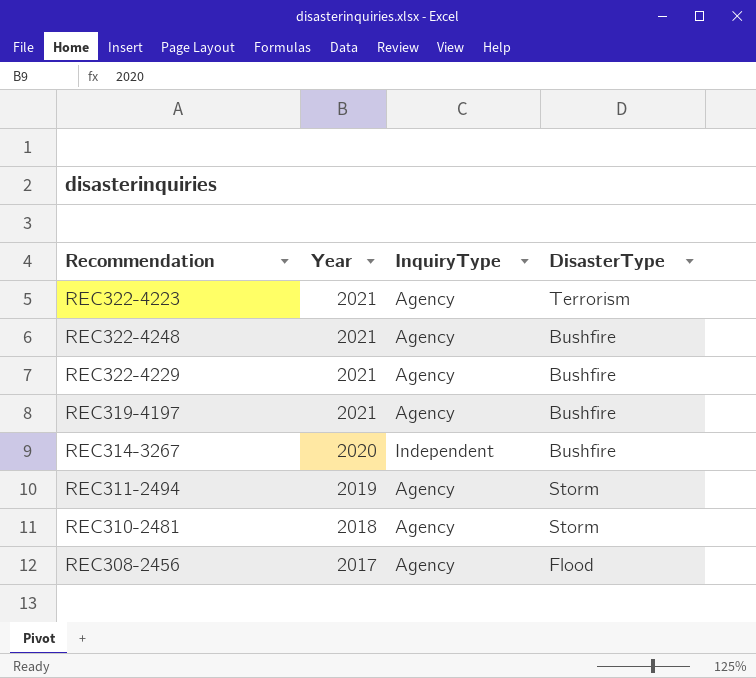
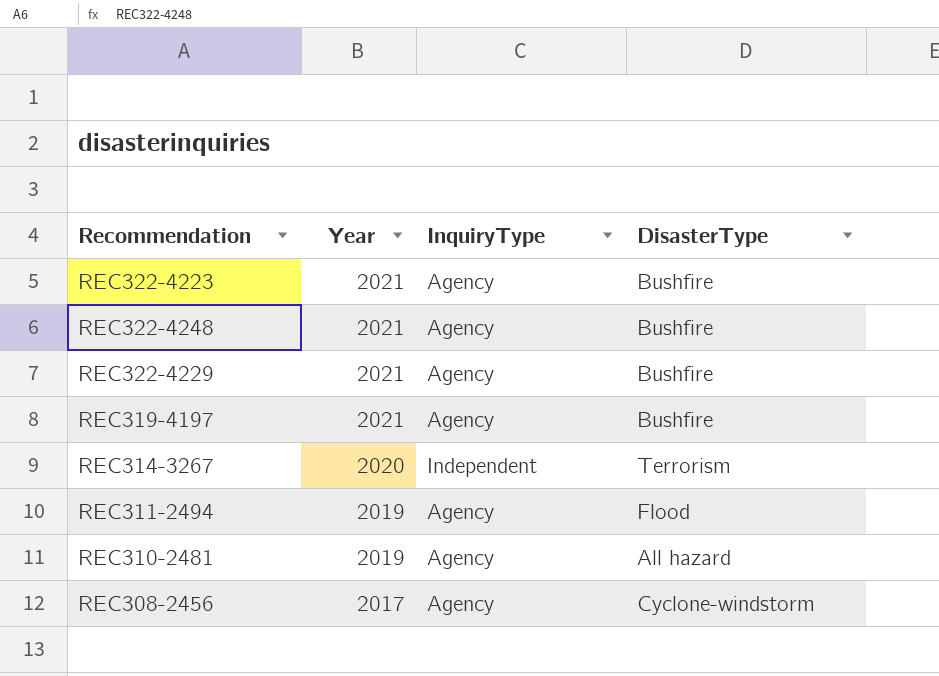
REC322-4223 | DisasterType: Terrorism -> Bushfire
REC314-3267 | DisasterType: Bushfire -> Terrorism
REC311-2494 | DisasterType: Storm -> Flood
REC310-2481 | Year: 2018 -> 2019
REC310-2481 | DisasterType: Storm -> All hazard
REC308-2456 | DisasterType: Flood -> Cyclone-windstorm

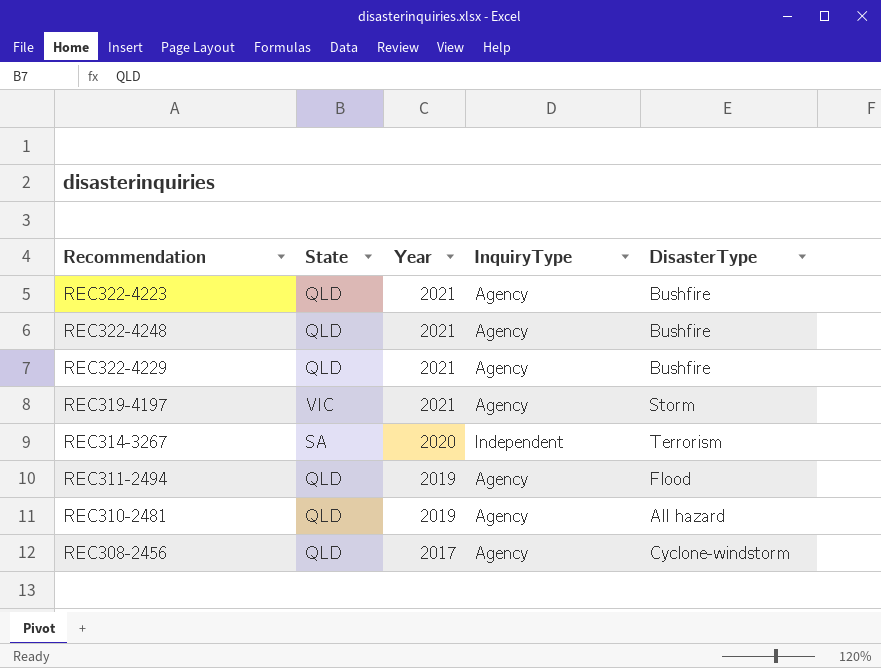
column State | position: none -> 2
REC319-4197 | DisasterType: Bushfire -> Storm

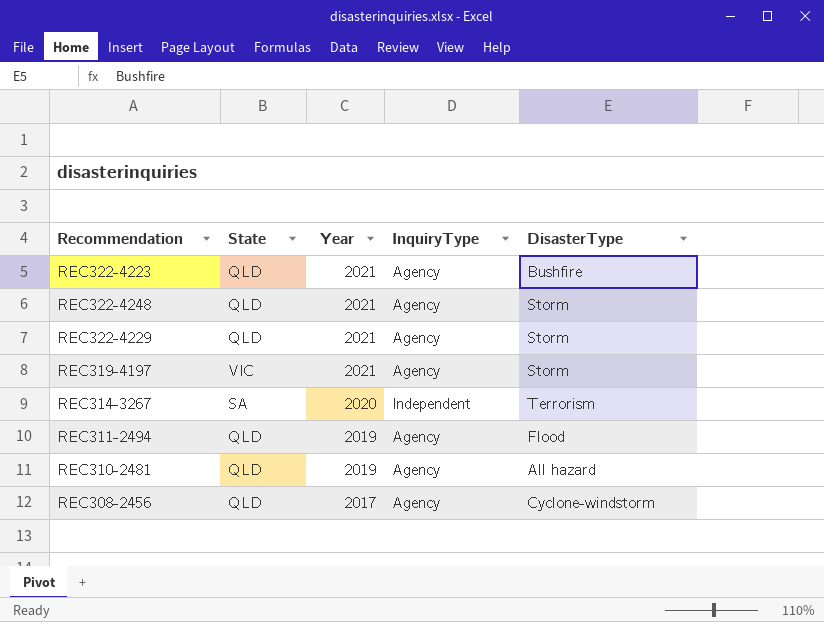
REC322-4248 | DisasterType: Bushfire -> Storm
REC322-4229 | DisasterType: Bushfire -> Storm

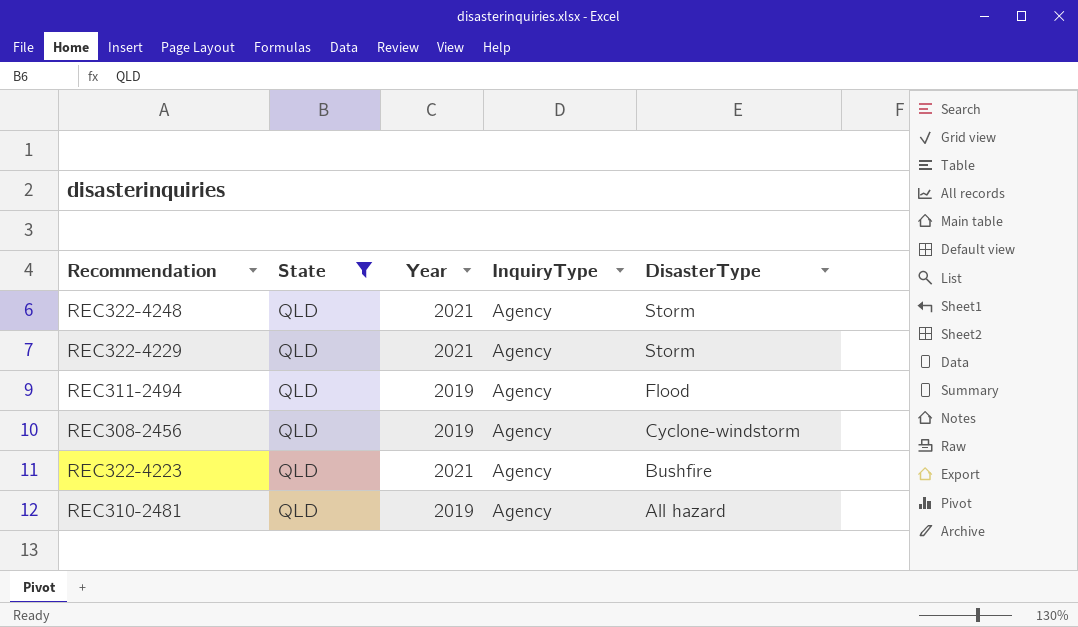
filter: none -> State = QLD
row order: Year descending -> DisasterType descending
REC308-2456 | Year: 2017 -> 2019

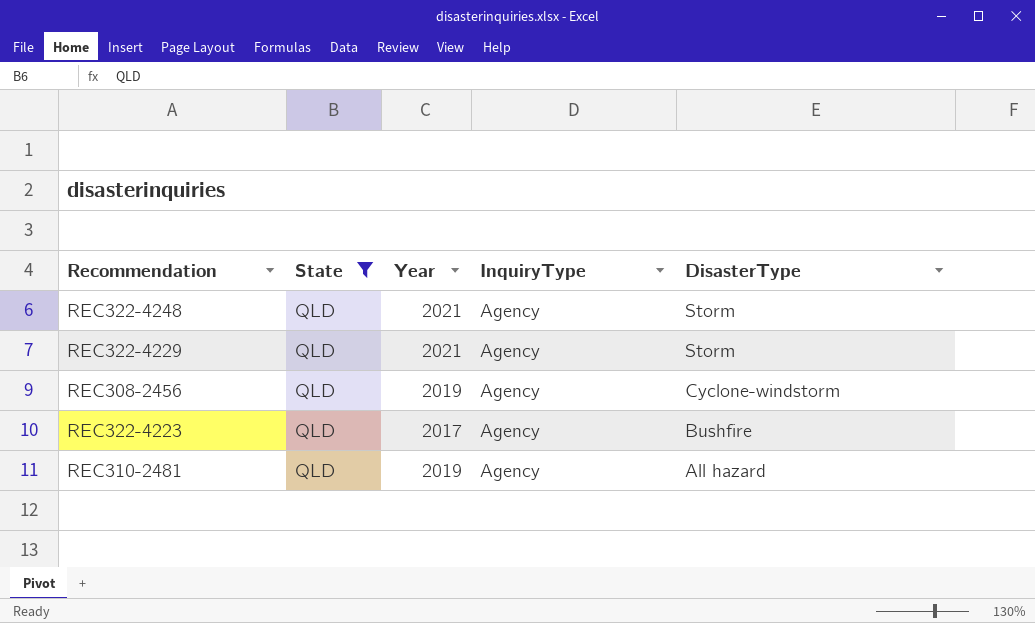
row REC311-2494: QLD | 2019 | Agency | Flood -> none
REC322-4223 | Year: 2021 -> 2017

